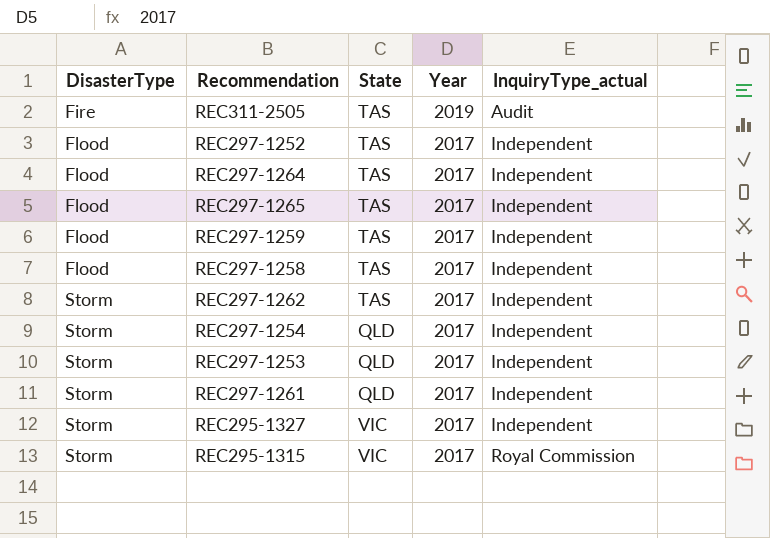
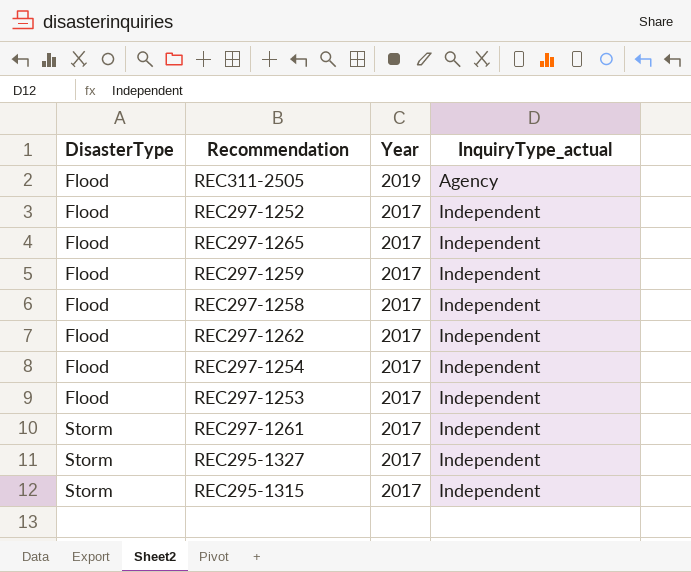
column State | position: 3 -> none
row REC297-1264: Flood | TAS | 2017 | Independent -> none
REC311-2505 | DisasterType: Fire -> Flood
REC311-2505 | InquiryType_actual: Audit -> Agency
REC297-1262 | DisasterType: Storm -> Flood
REC297-1254 | DisasterType: Storm -> Flood
REC297-1253 | DisasterType: Storm -> Flood
REC295-1315 | InquiryType_actual: Royal Commission -> Independent

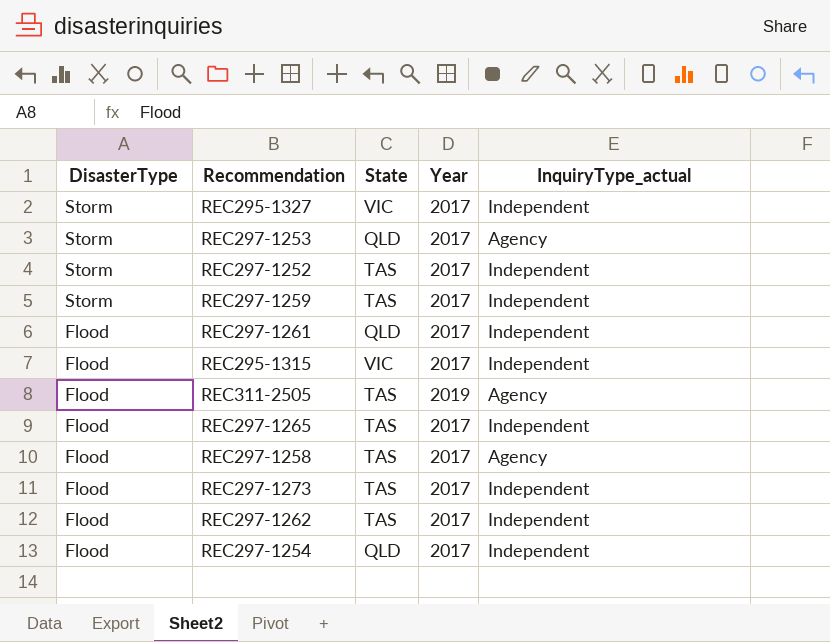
row order: DisasterType ascending -> DisasterType descending
column State | position: none -> 3
REC297-1253 | DisasterType: Flood -> Storm
REC297-1253 | InquiryType_actual: Independent -> Agency
REC297-1252 | DisasterType: Flood -> Storm
REC297-1259 | DisasterType: Flood -> Storm
REC297-1261 | DisasterType: Storm -> Flood
REC295-1315 | DisasterType: Storm -> Flood
REC297-1258 | InquiryType_actual: Independent -> Agency
row REC297-1273: none -> Flood | TAS | 2017 | Independent

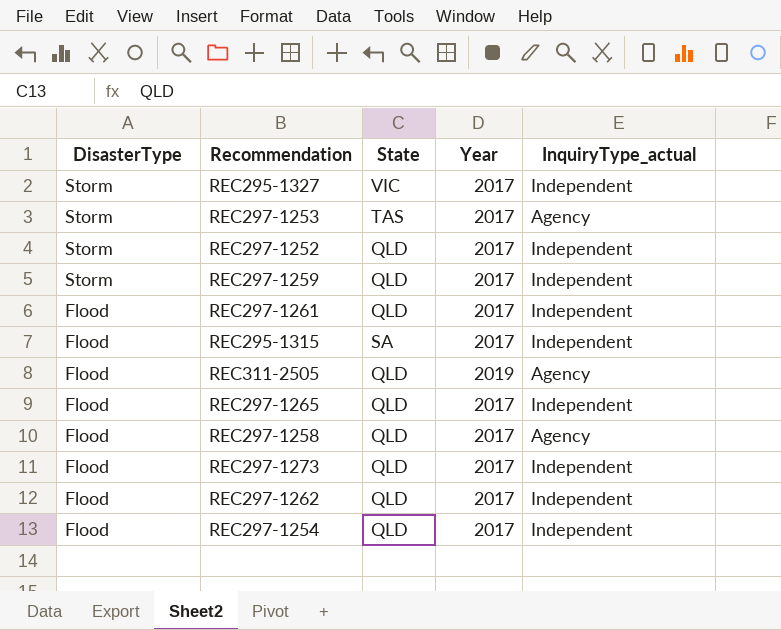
REC297-1253 | State: QLD -> TAS
REC297-1252 | State: TAS -> QLD
REC297-1259 | State: TAS -> QLD
REC295-1315 | State: VIC -> SA
REC311-2505 | State: TAS -> QLD
REC297-1265 | State: TAS -> QLD
REC297-1258 | State: TAS -> QLD
REC297-1273 | State: TAS -> QLD
REC297-1262 | State: TAS -> QLD

